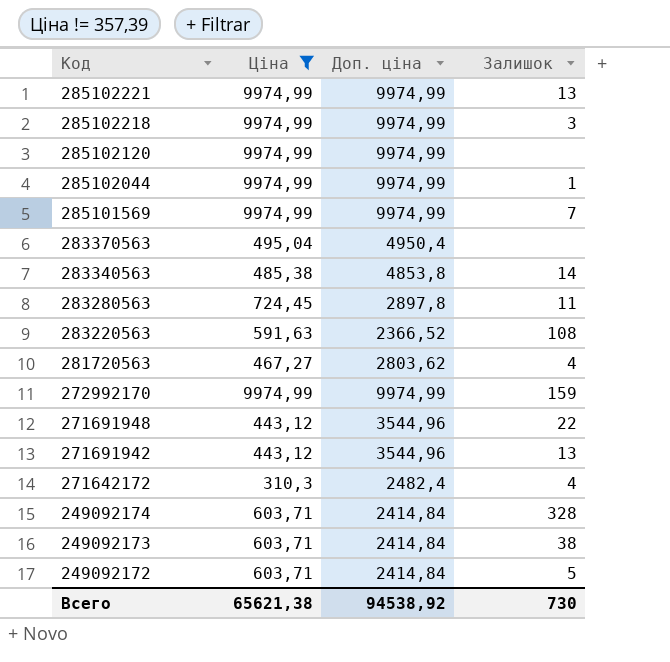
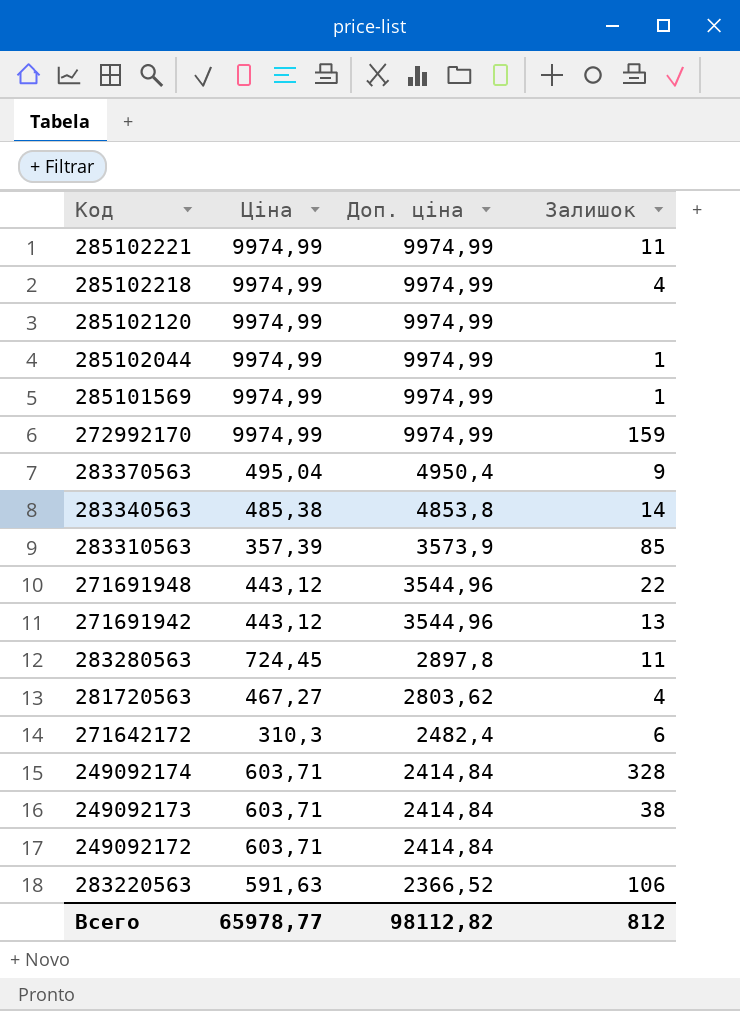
filter: Ціна != 357,39 -> none
row order: Код descending -> Доп. ціна descending
285102221 | Залишок: 13 -> 11
285102218 | Залишок: 3 -> 4
285101569 | Залишок: 7 -> 1
283370563 | Залишок: none -> 9
271642172 | Залишок: 4 -> 6
249092172 | Залишок: 5 -> none
283220563 | Залишок: 108 -> 106
Всего | Ціна: 65621,38 -> 65978,77
Всего | Доп. ціна: 94538,92 -> 98112,82
Всего | Залишок: 730 -> 812

